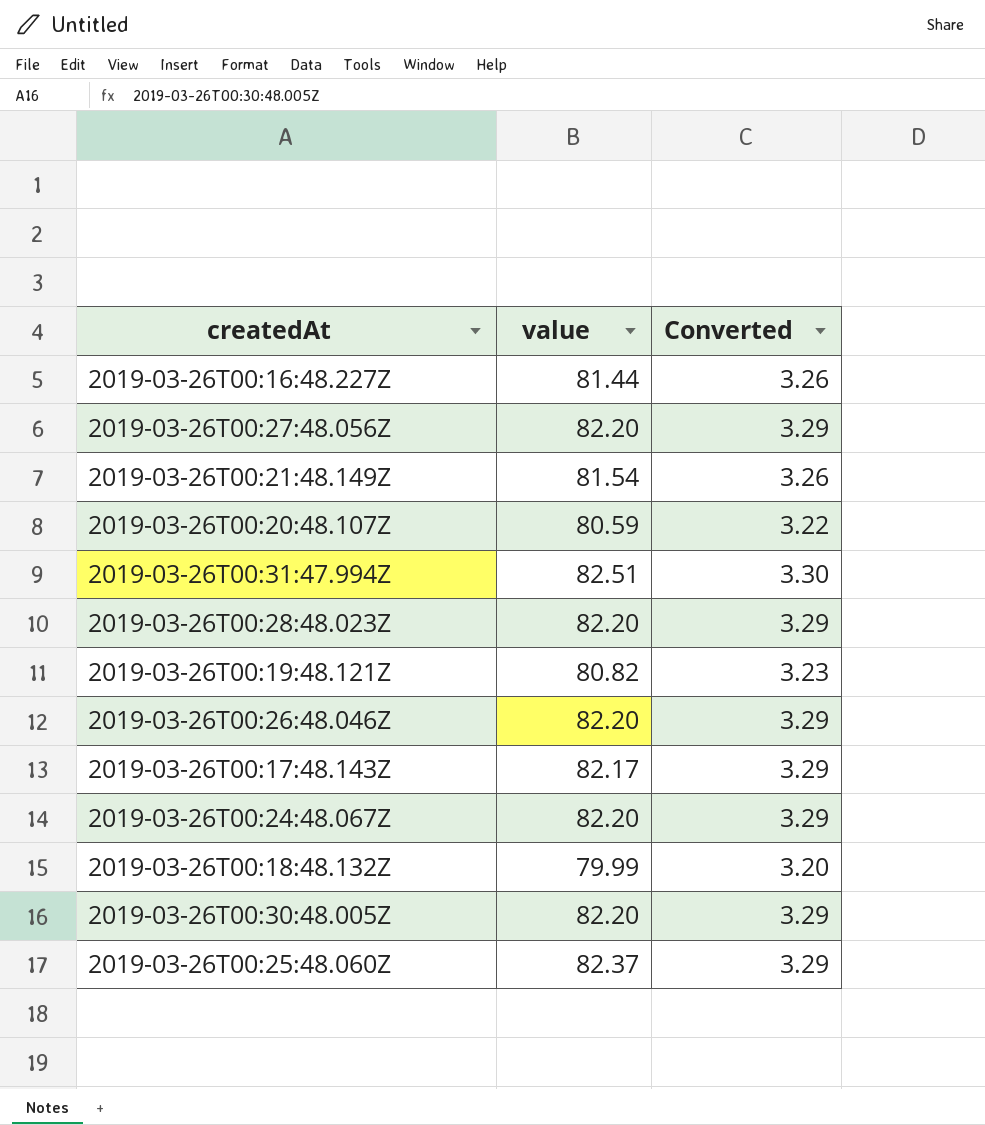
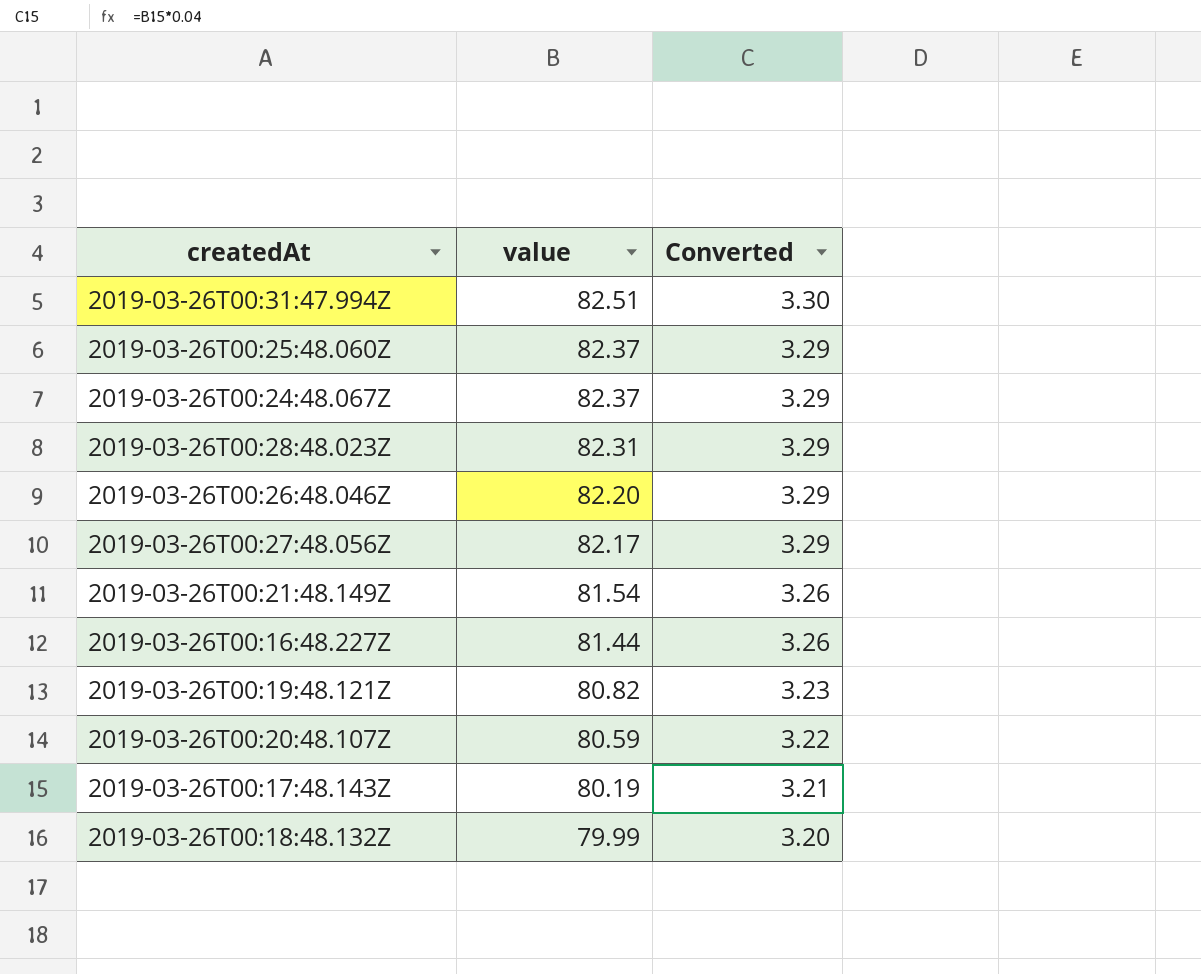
row order: none -> value descending
row 2019-03-26T00:30:48.005Z: 82.20 | 3.29 -> none
2019-03-26T00:24:48.067Z | value: 82.20 -> 82.37
2019-03-26T00:28:48.023Z | value: 82.20 -> 82.31
2019-03-26T00:27:48.056Z | value: 82.20 -> 82.17
2019-03-26T00:17:48.143Z | value: 82.17 -> 80.19
2019-03-26T00:17:48.143Z | Converted: 3.29 -> 3.21

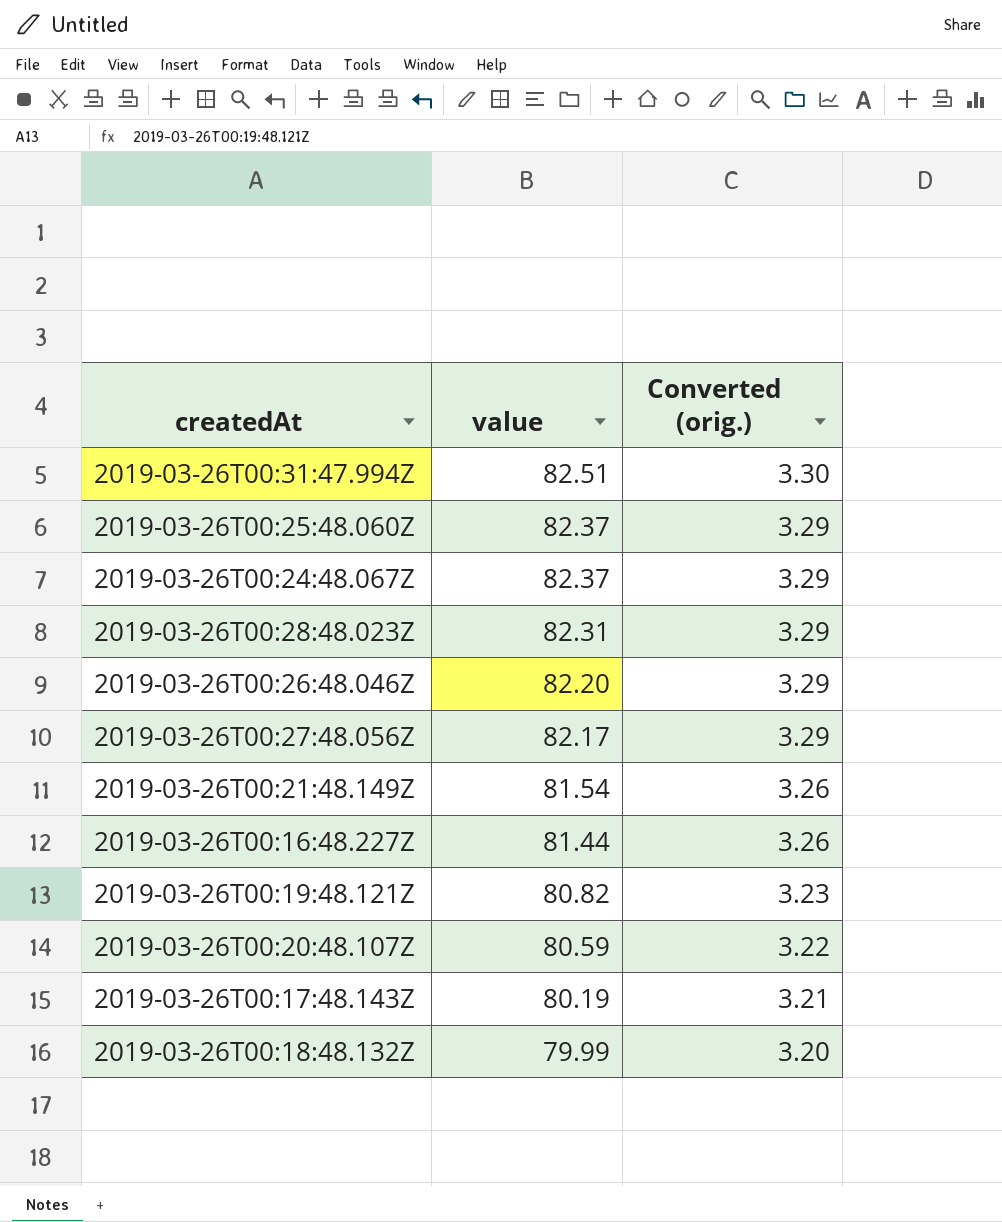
column name: Converted -> Converted (orig.)

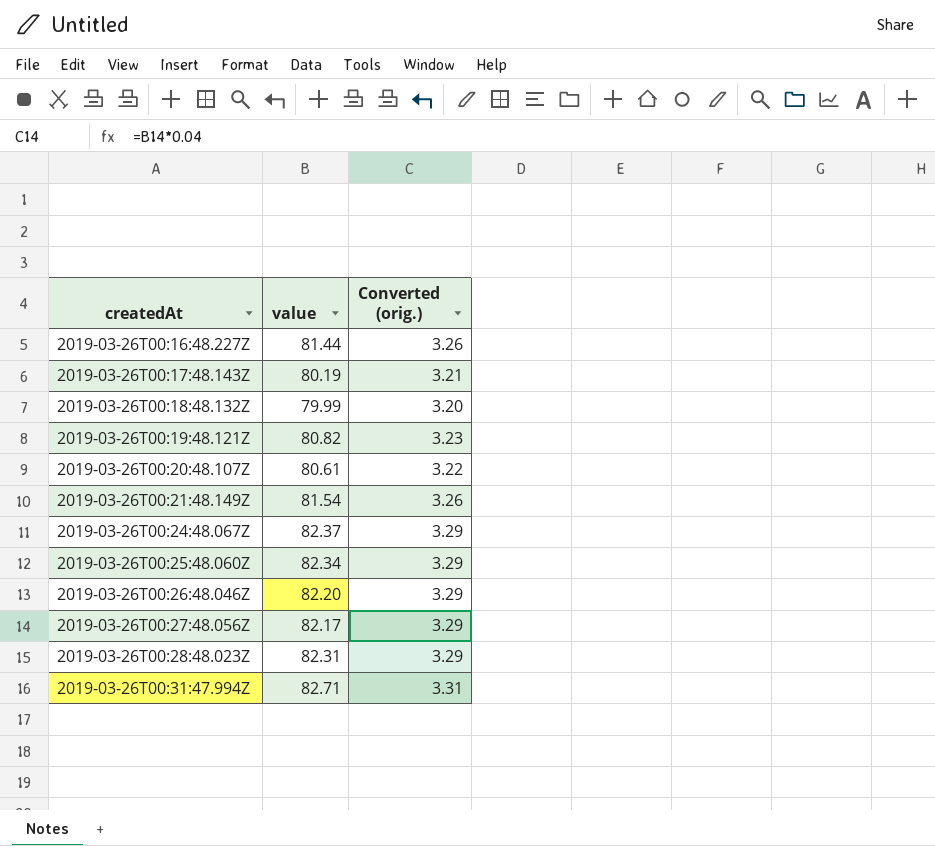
row order: value descending -> createdAt ascending
2019-03-26T00:20:48.107Z | value: 80.59 -> 80.61
2019-03-26T00:25:48.060Z | value: 82.37 -> 82.34
2019-03-26T00:31:47.994Z | value: 82.51 -> 82.71
2019-03-26T00:31:47.994Z | Converted (orig.): 3.30 -> 3.31

